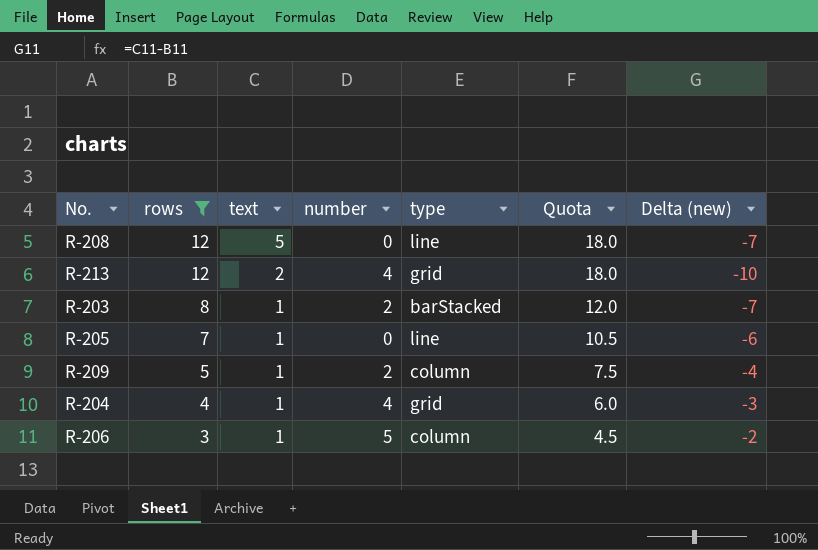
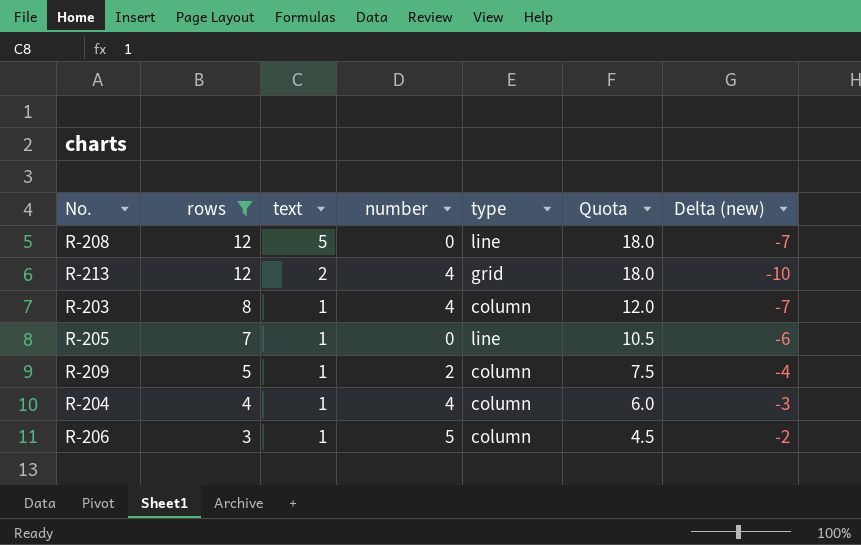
R-203 | number: 2 -> 4
R-203 | type: barStacked -> column
R-204 | type: grid -> column

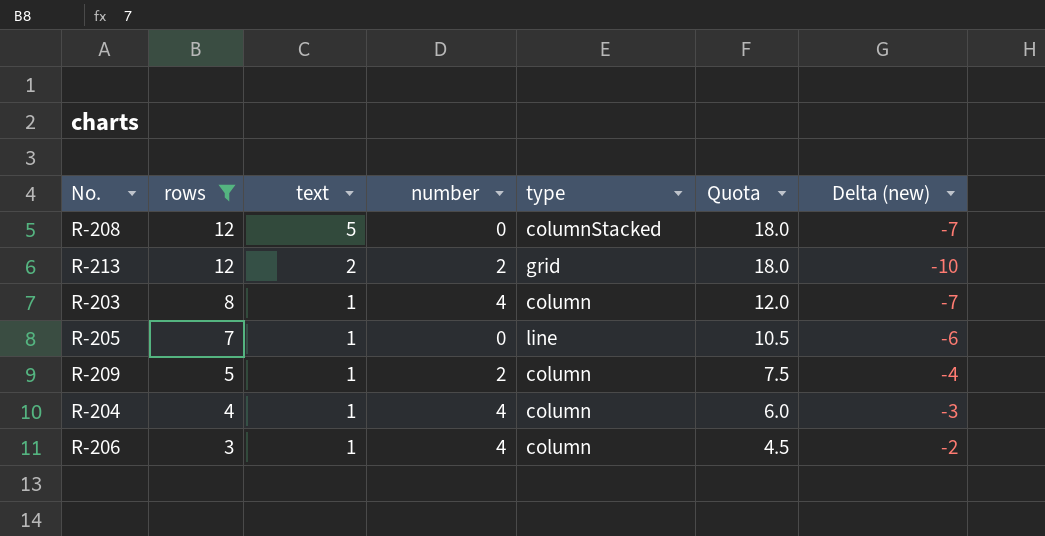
R-208 | type: line -> columnStacked
R-213 | number: 4 -> 2
R-206 | number: 5 -> 4

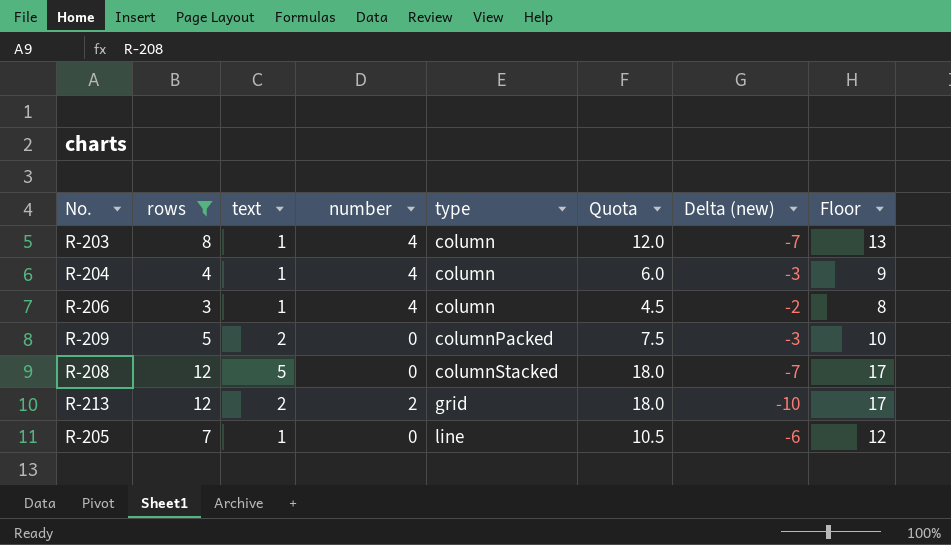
row order: rows descending -> type ascending
column Floor | formula: none -> [rows] + 5
R-209 | text: 1 -> 2
R-209 | number: 2 -> 0
R-209 | type: column -> columnPacked
R-209 | Delta (new): -4 -> -3

